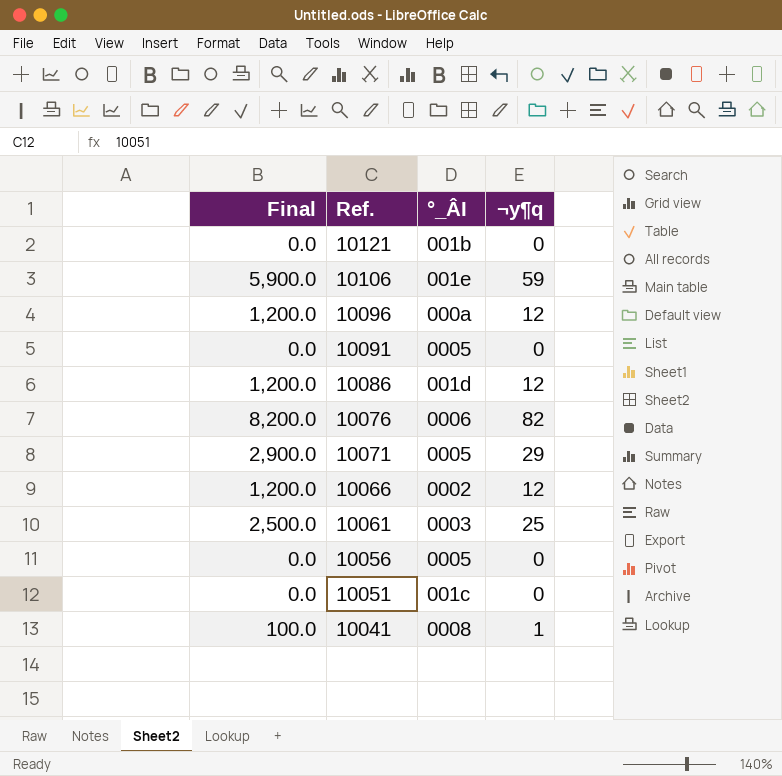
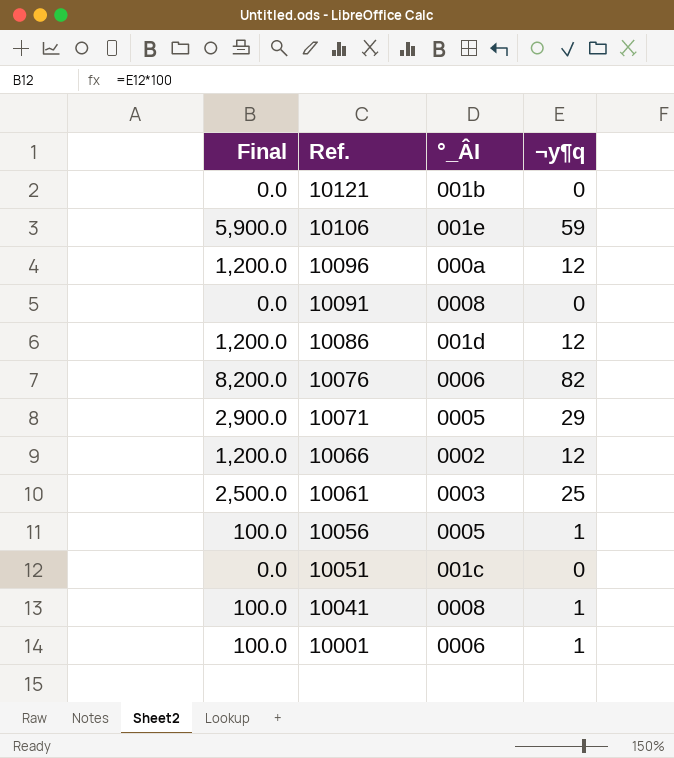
10091 | °_ÂI: 0005 -> 0008
10056 | Final: 0.0 -> 100.0
10056 | ¬y¶q: 0 -> 1
row 10001: none -> 100.0 | 0006 | 1

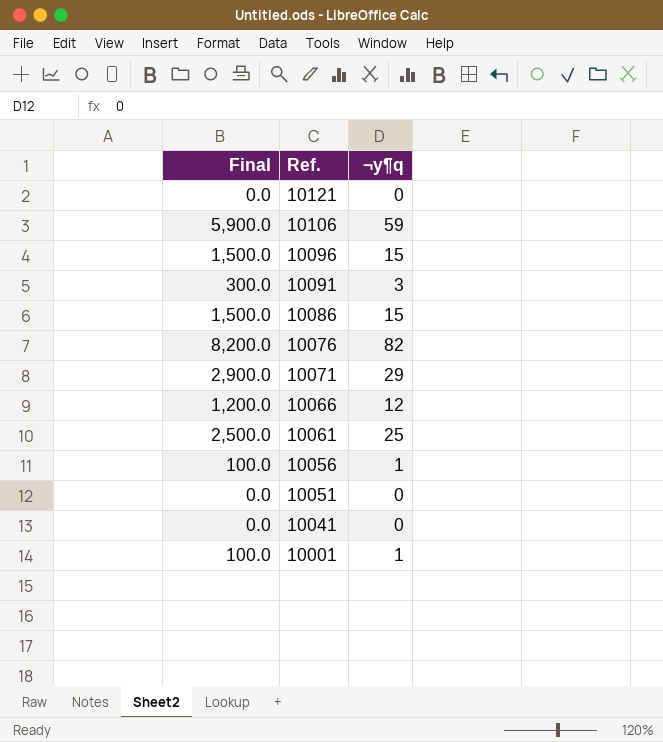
column °_ÂI | position: 3 -> none
10096 | Final: 1,200.0 -> 1,500.0
10096 | ¬y¶q: 12 -> 15
10091 | Final: 0.0 -> 300.0
10091 | ¬y¶q: 0 -> 3
10086 | Final: 1,200.0 -> 1,500.0
10086 | ¬y¶q: 12 -> 15
10041 | Final: 100.0 -> 0.0
10041 | ¬y¶q: 1 -> 0

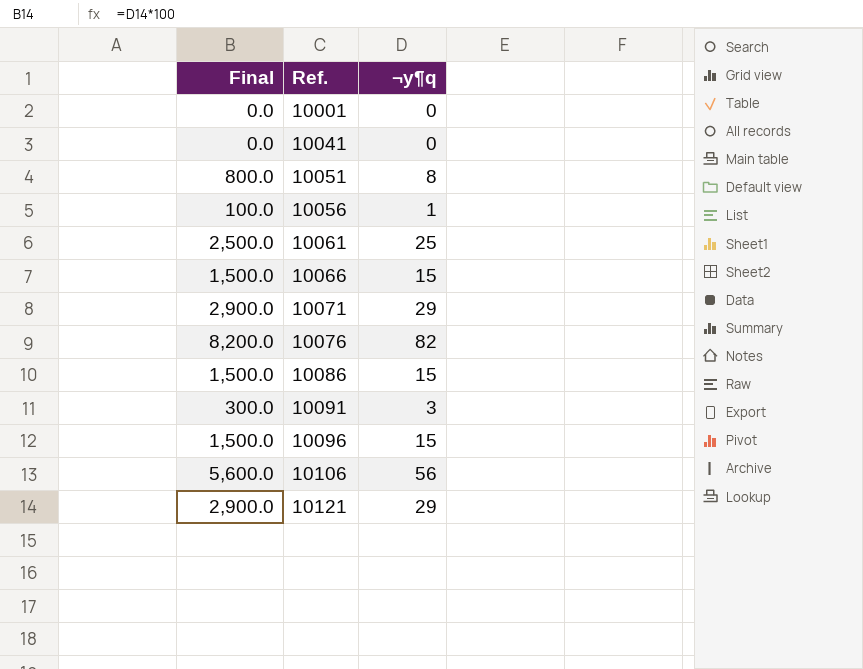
row order: Ref. descending -> Ref. ascending
10001 | Final: 100.0 -> 0.0
10001 | ¬y¶q: 1 -> 0
10051 | Final: 0.0 -> 800.0
10051 | ¬y¶q: 0 -> 8
10066 | Final: 1,200.0 -> 1,500.0
10066 | ¬y¶q: 12 -> 15
10106 | Final: 5,900.0 -> 5,600.0
10106 | ¬y¶q: 59 -> 56
10121 | Final: 0.0 -> 2,900.0
10121 | ¬y¶q: 0 -> 29

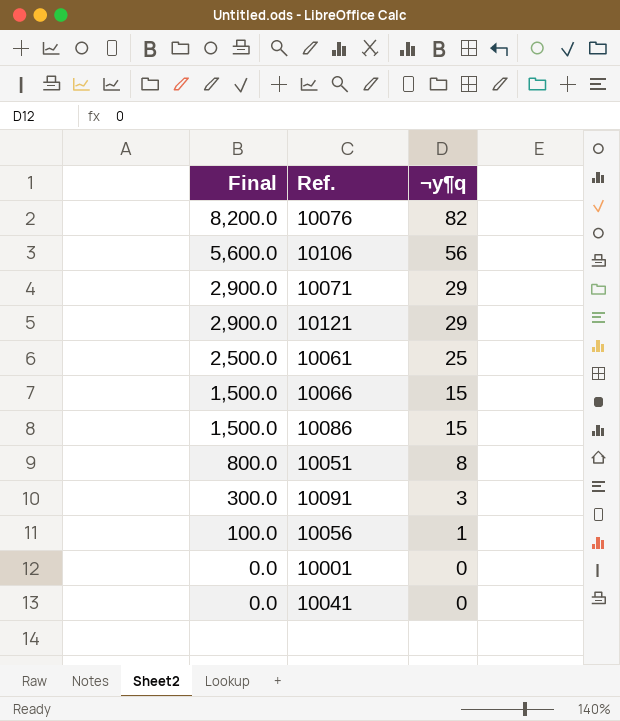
row order: Ref. ascending -> Final descending
row 10096: 1,500.0 | 15 -> none

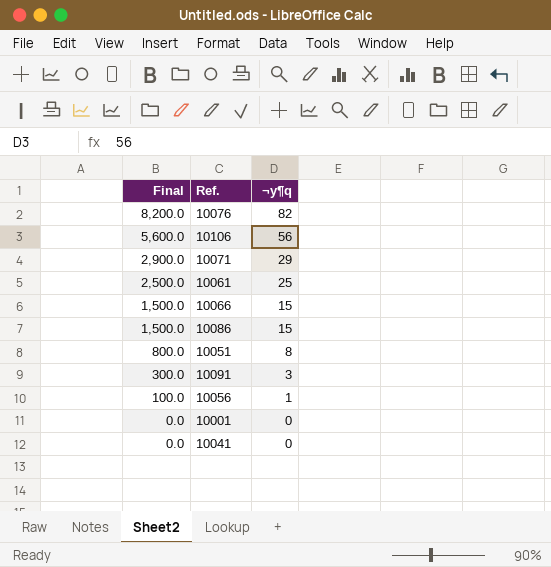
row 10121: 2,900.0 | 29 -> none

